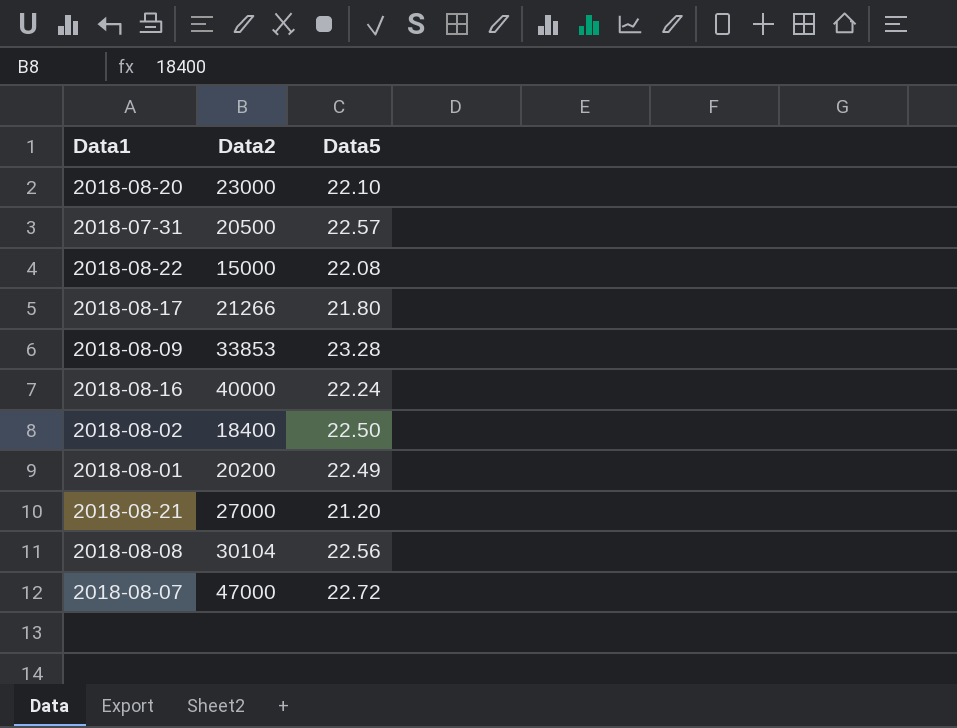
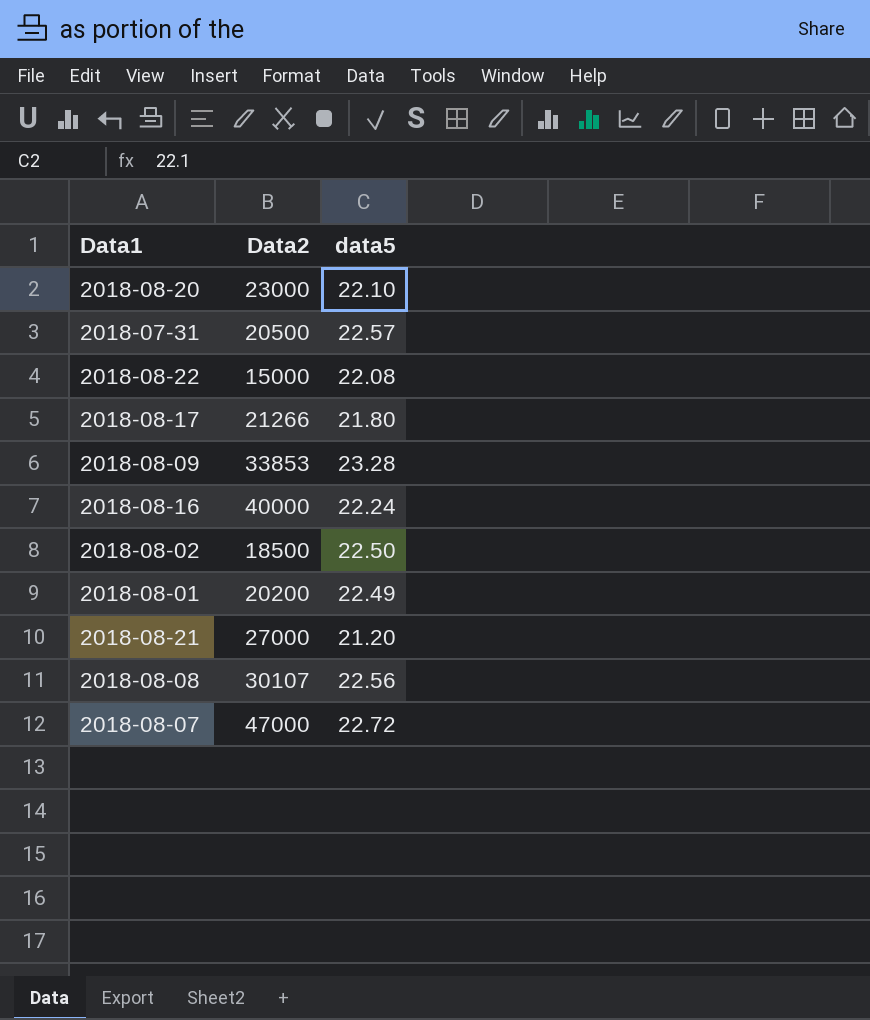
column name: Data5 -> data5
2018-08-02 | Data2: 18400 -> 18500
2018-08-08 | Data2: 30104 -> 30107

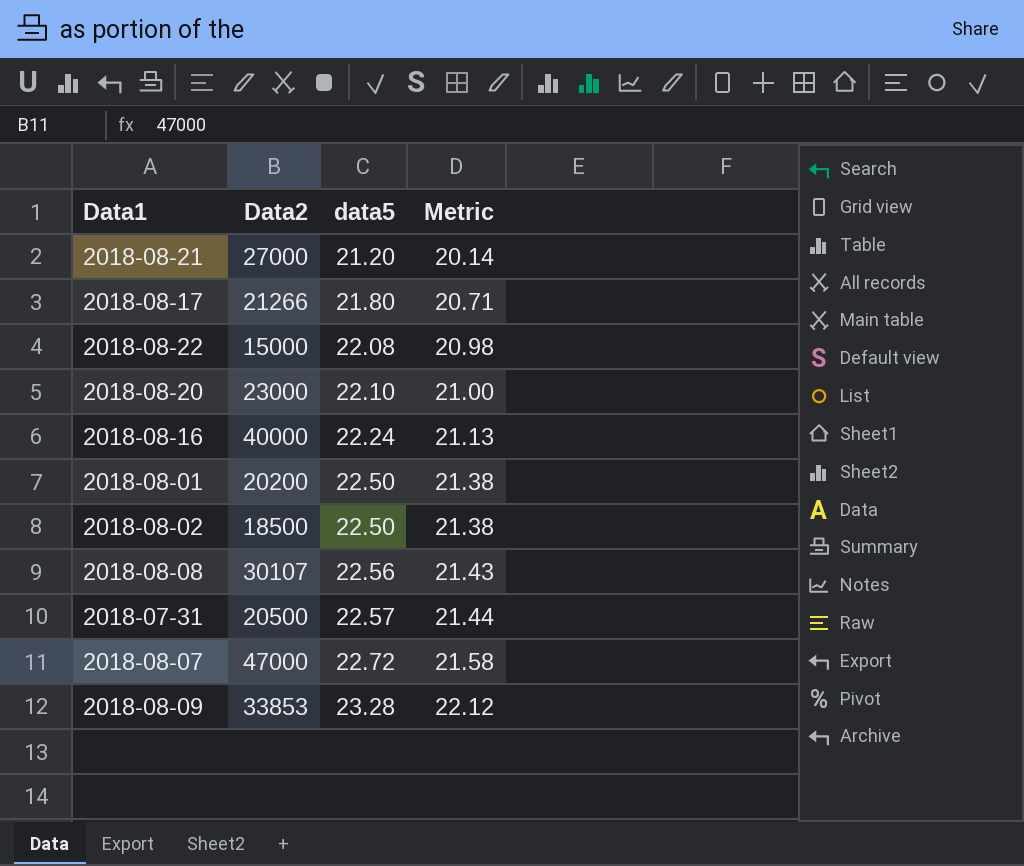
row order: none -> data5 ascending
column Metric | formula: none -> [data5] * 0.95
2018-08-01 | data5: 22.49 -> 22.50

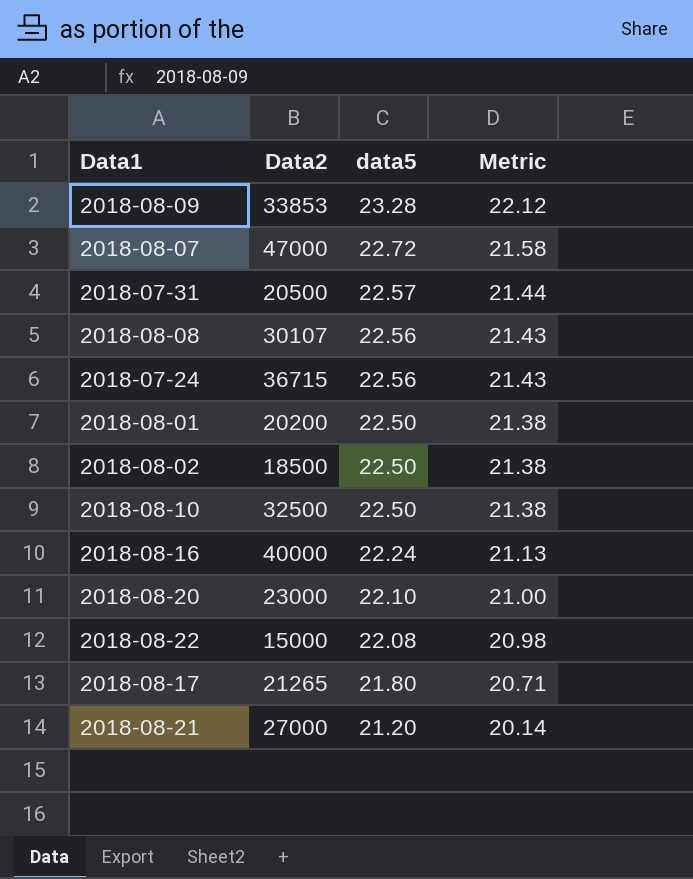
row order: data5 ascending -> data5 descending
row 2018-07-24: none -> 36715 | 22.56 | 21.43
row 2018-08-10: none -> 32500 | 22.50 | 21.38
2018-08-17 | Data2: 21266 -> 21265

